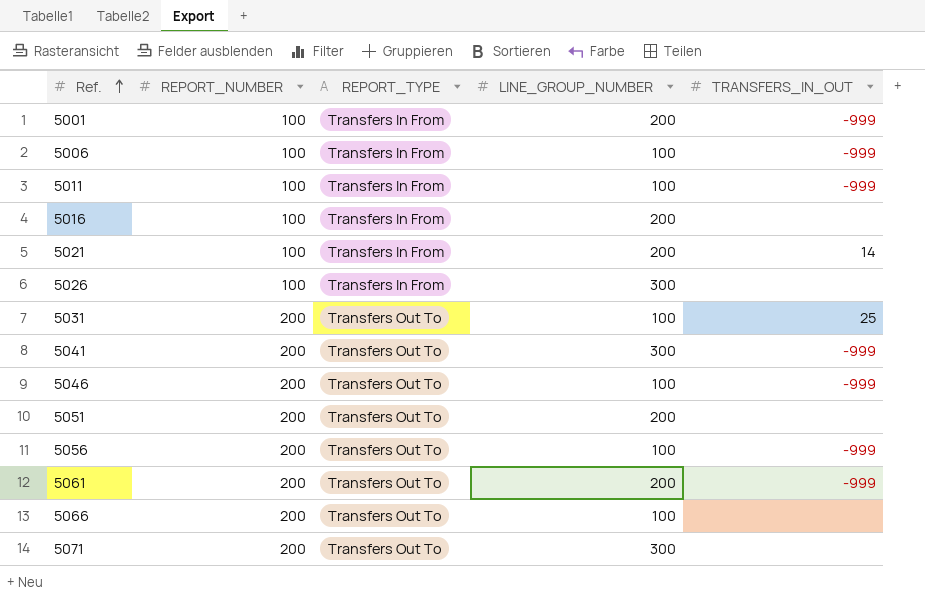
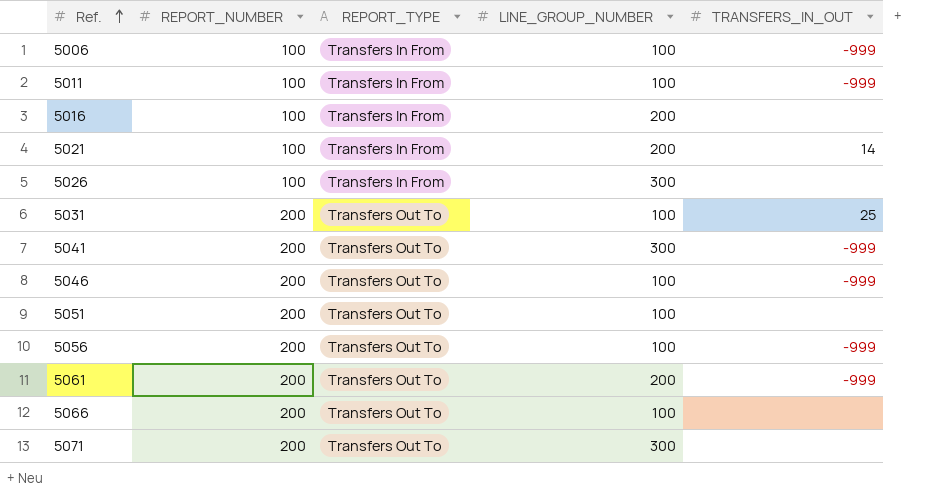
row 5001: 100 | Transfers In From | 200 | -999 -> none
5051 | LINE_GROUP_NUMBER: 200 -> 100

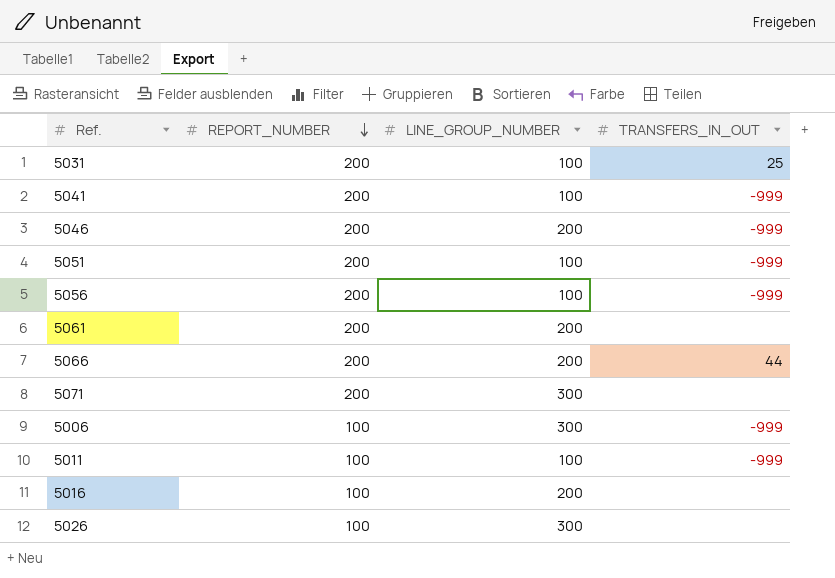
row order: Ref. ascending -> REPORT_NUMBER descending
column REPORT_TYPE | position: 3 -> none
row 5021: 100 | Transfers In From | 200 | 14 -> none
5041 | LINE_GROUP_NUMBER: 300 -> 100
5046 | LINE_GROUP_NUMBER: 100 -> 200
5051 | TRANSFERS_IN_OUT: none -> -999
5061 | TRANSFERS_IN_OUT: -999 -> none
5066 | LINE_GROUP_NUMBER: 100 -> 200
5066 | TRANSFERS_IN_OUT: none -> 44
5006 | LINE_GROUP_NUMBER: 100 -> 300

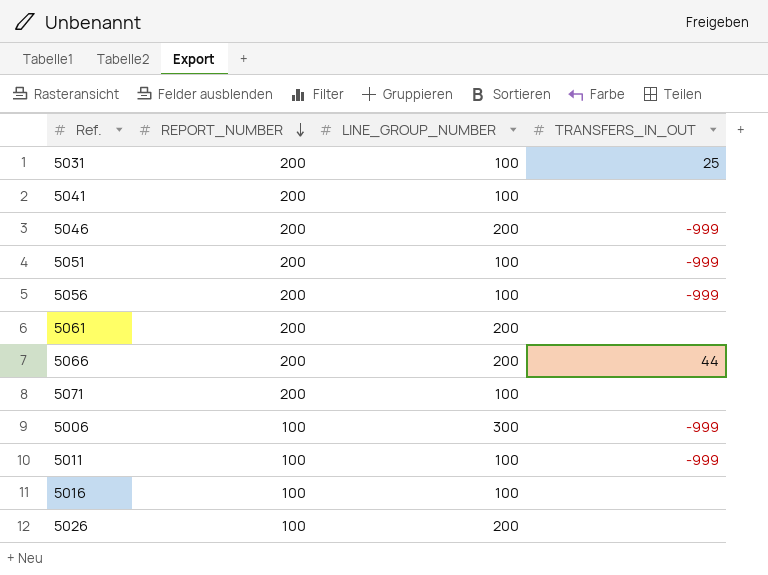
5041 | TRANSFERS_IN_OUT: -999 -> none
5071 | LINE_GROUP_NUMBER: 300 -> 100
5016 | LINE_GROUP_NUMBER: 200 -> 100
5026 | LINE_GROUP_NUMBER: 300 -> 200

